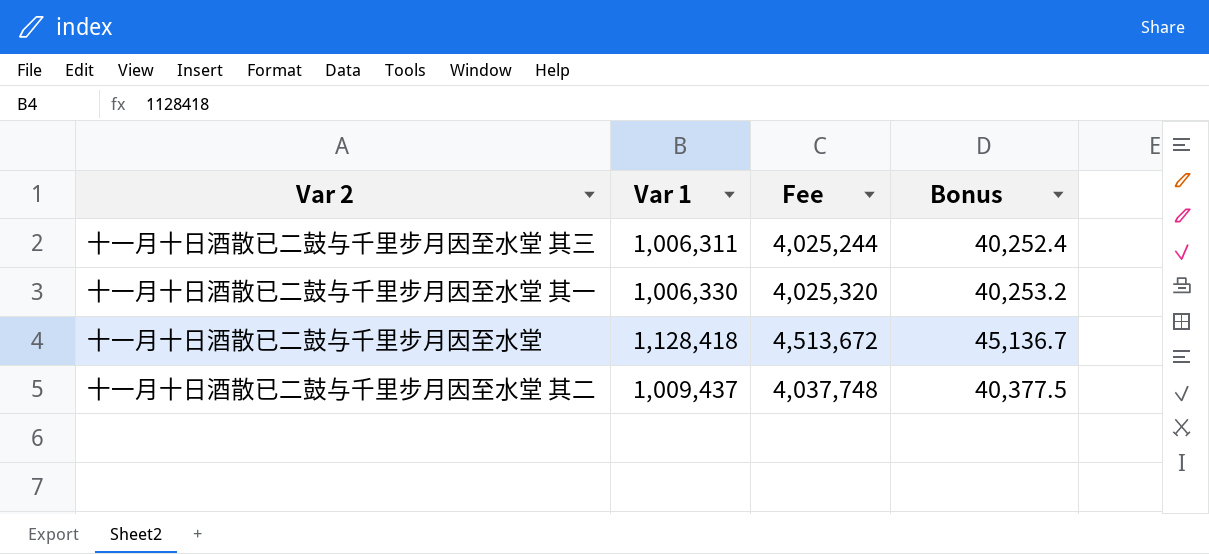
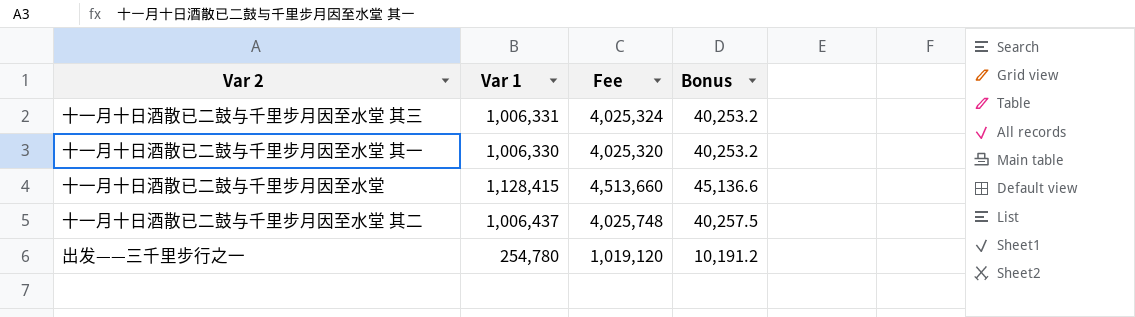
十一月十日酒散已二鼓与千里步月因至水堂 其三 | Var 1: 1,006,311 -> 1,006,331
十一月十日酒散已二鼓与千里步月因至水堂 其三 | Fee: 4,025,244 -> 4,025,324
十一月十日酒散已二鼓与千里步月因至水堂 其三 | Bonus: 40,252.4 -> 40,253.2
十一月十日酒散已二鼓与千里步月因至水堂 | Var 1: 1,128,418 -> 1,128,415
十一月十日酒散已二鼓与千里步月因至水堂 | Fee: 4,513,672 -> 4,513,660
十一月十日酒散已二鼓与千里步月因至水堂 | Bonus: 45,136.7 -> 45,136.6
十一月十日酒散已二鼓与千里步月因至水堂 其二 | Var 1: 1,009,437 -> 1,006,437
十一月十日酒散已二鼓与千里步月因至水堂 其二 | Fee: 4,037,748 -> 4,025,748
十一月十日酒散已二鼓与千里步月因至水堂 其二 | Bonus: 40,377.5 -> 40,257.5
row 出发——三千里步行之一: none -> 254,780 | 1,019,120 | 10,191.2

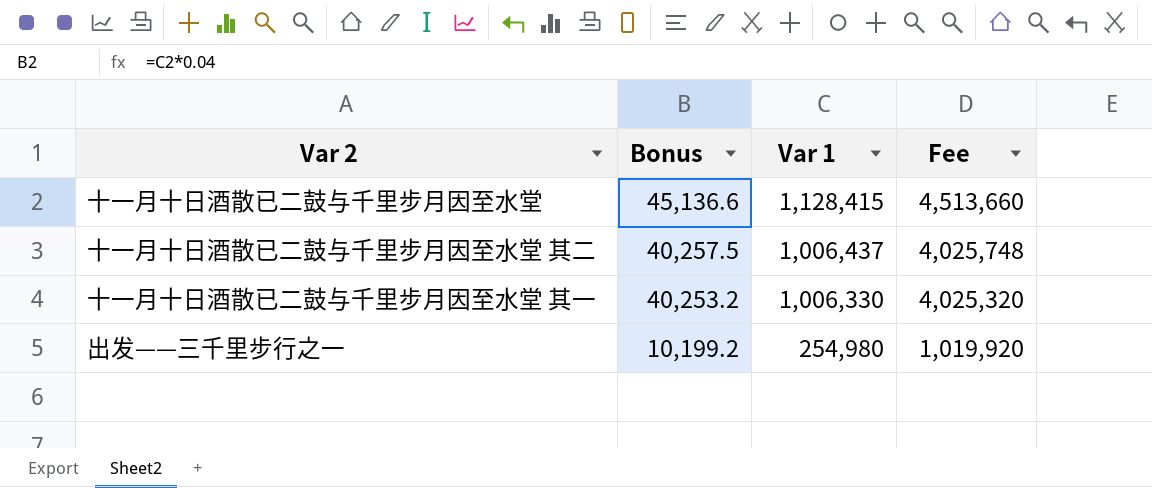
row order: none -> Bonus descending
column Bonus | position: 4 -> 2
row 十一月十日酒散已二鼓与千里步月因至水堂 其三: 1,006,331 | 4,025,324 | 40,253.2 -> none
出发——三千里步行之一 | Bonus: 10,191.2 -> 10,199.2
出发——三千里步行之一 | Var 1: 254,780 -> 254,980
出发——三千里步行之一 | Fee: 1,019,120 -> 1,019,920

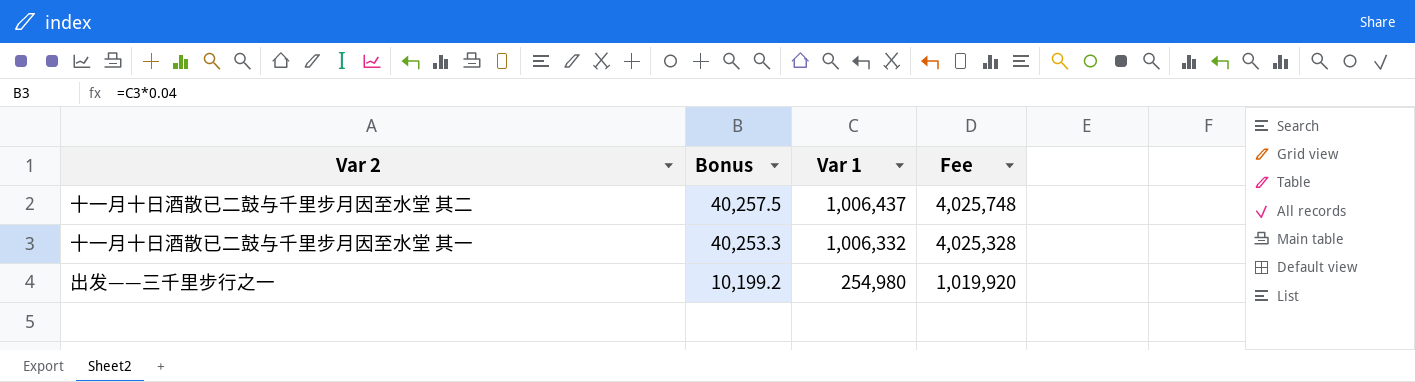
row 十一月十日酒散已二鼓与千里步月因至水堂: 45,136.6 | 1,128,415 | 4,513,660 -> none
十一月十日酒散已二鼓与千里步月因至水堂 其一 | Bonus: 40,253.2 -> 40,253.3
十一月十日酒散已二鼓与千里步月因至水堂 其一 | Var 1: 1,006,330 -> 1,006,332
十一月十日酒散已二鼓与千里步月因至水堂 其一 | Fee: 4,025,320 -> 4,025,328

